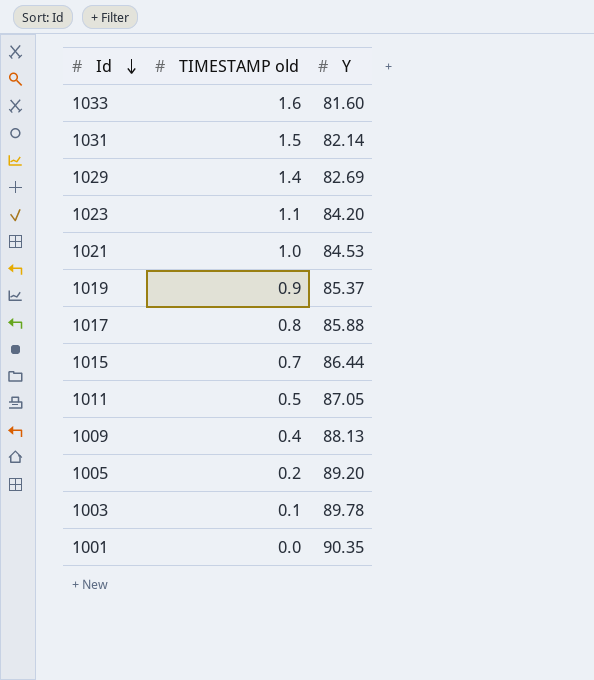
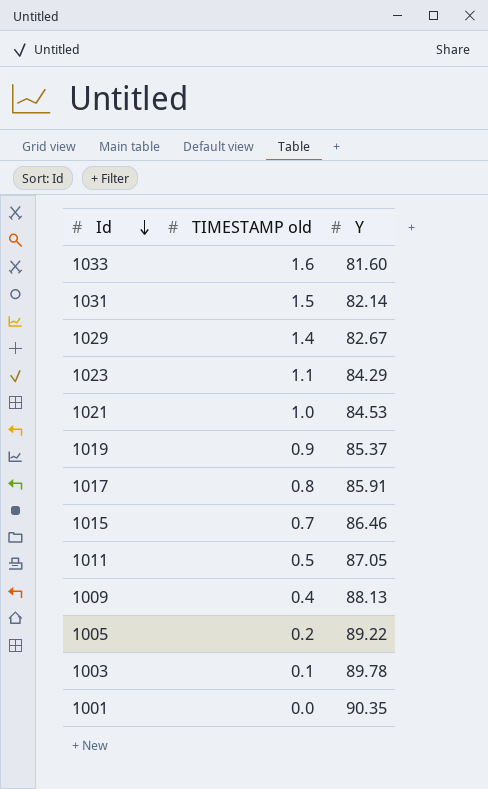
1029 | Y: 82.69 -> 82.67
1023 | Y: 84.20 -> 84.29
1017 | Y: 85.88 -> 85.91
1015 | Y: 86.44 -> 86.46
1005 | Y: 89.20 -> 89.22

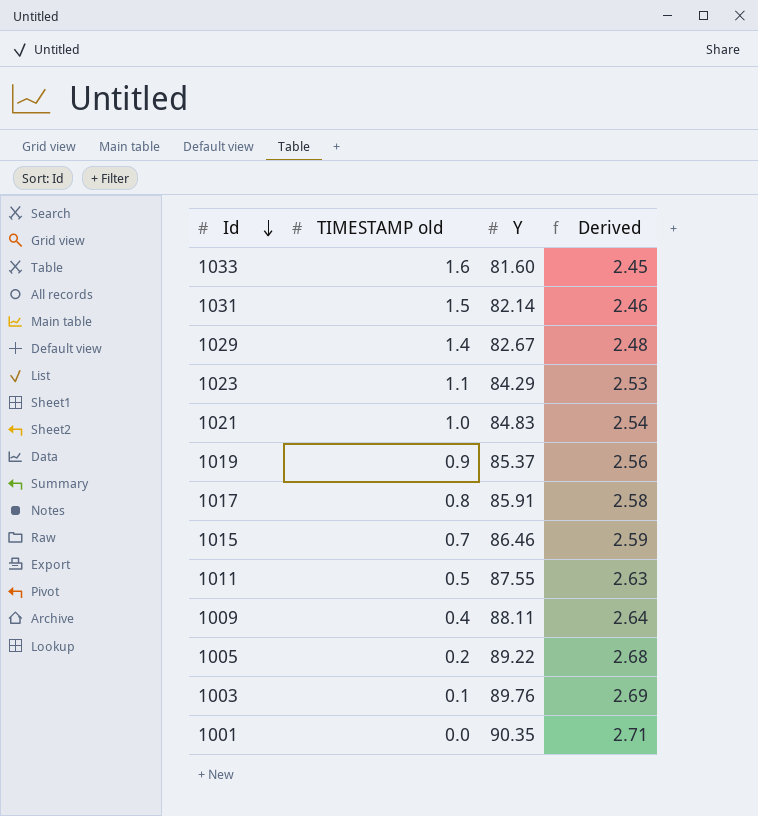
column Derived | formula: none -> [Y] * 0.03
1021 | Y: 84.53 -> 84.83
1011 | Y: 87.05 -> 87.55
1009 | Y: 88.13 -> 88.11
1003 | Y: 89.78 -> 89.76

